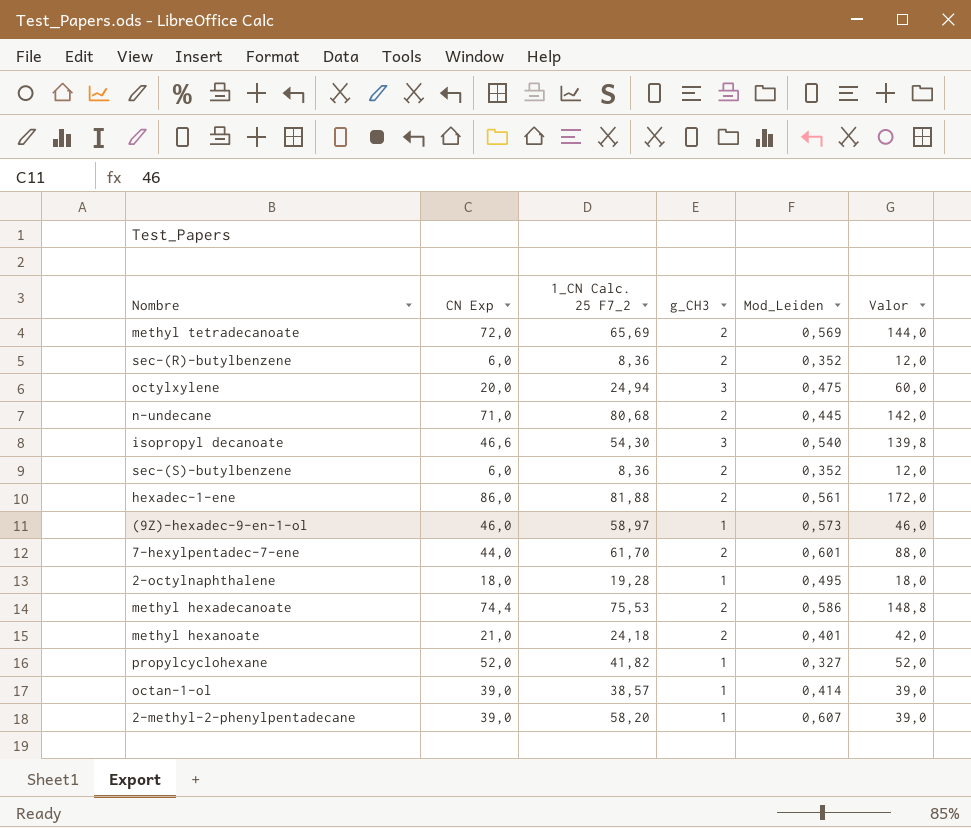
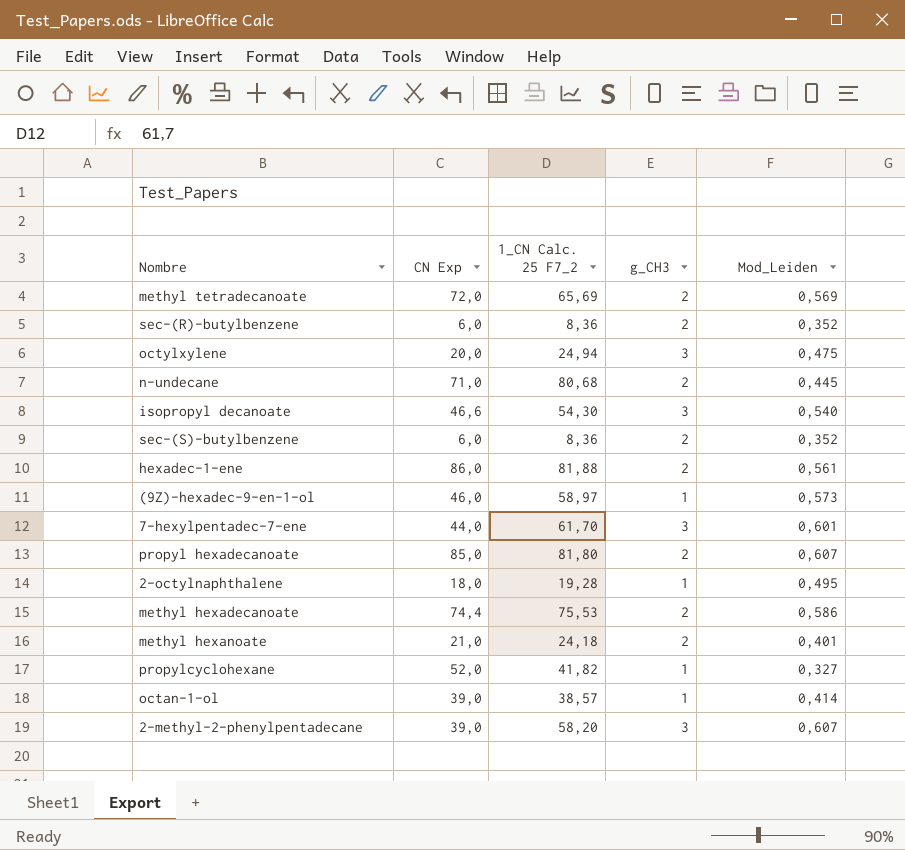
column Valor | formula: [CN Exp] * [g_CH3] -> none
7-hexylpentadec-7-ene | g_CH3: 2 -> 3
row propyl hexadecanoate: none -> 85,0 | 81,80 | 2 | 0,607
2-methyl-2-phenylpentadecane | g_CH3: 1 -> 3

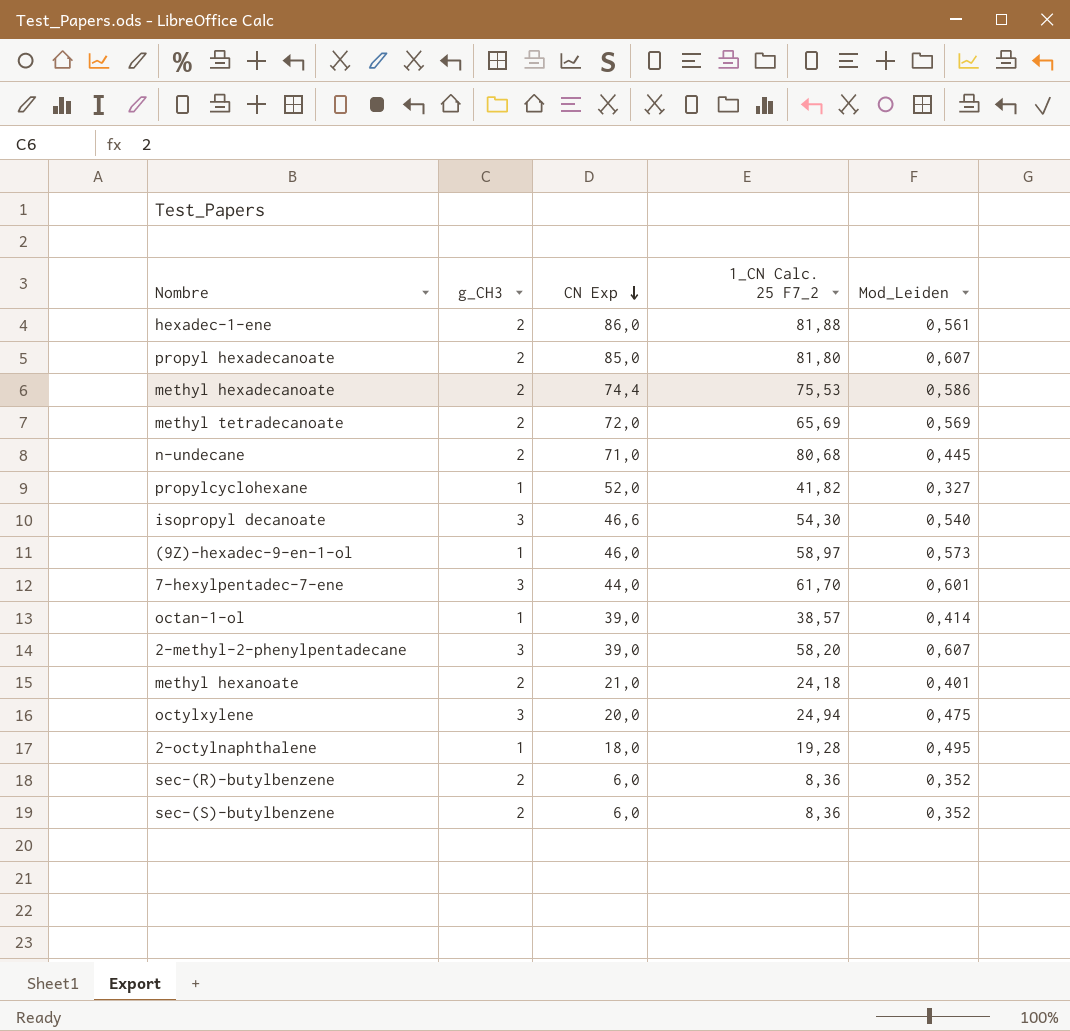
row order: none -> CN Exp descending
column g_CH3 | position: 4 -> 2

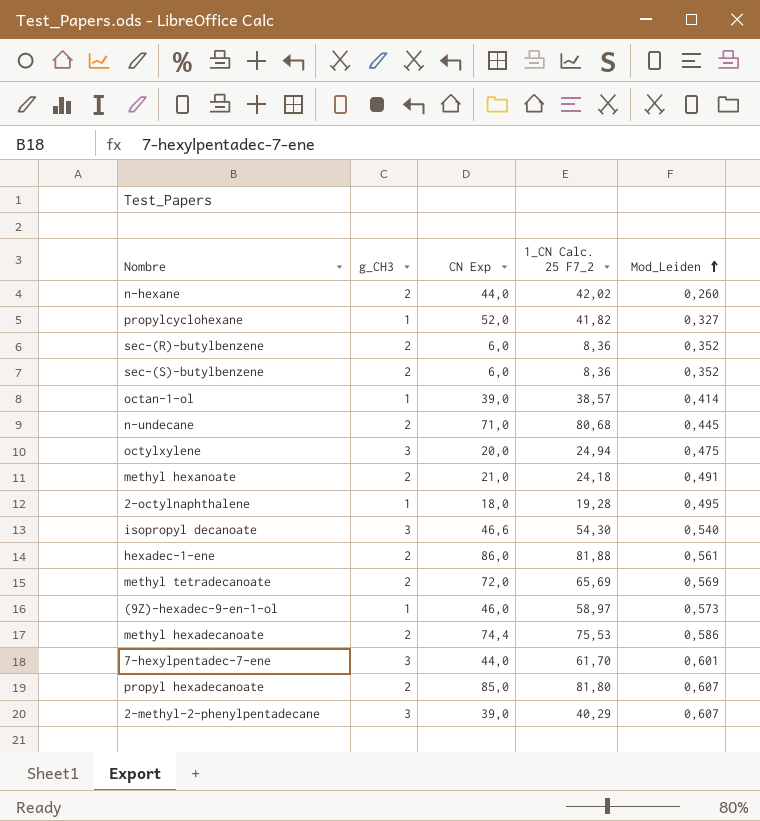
row order: CN Exp descending -> Mod_Leiden ascending
row n-hexane: none -> 2 | 44,0 | 42,02 | 0,260
methyl hexanoate | Mod_Leiden: 0,401 -> 0,491
2-methyl-2-phenylpentadecane | 1_CN Calc. 25 F7_2: 58,20 -> 40,29

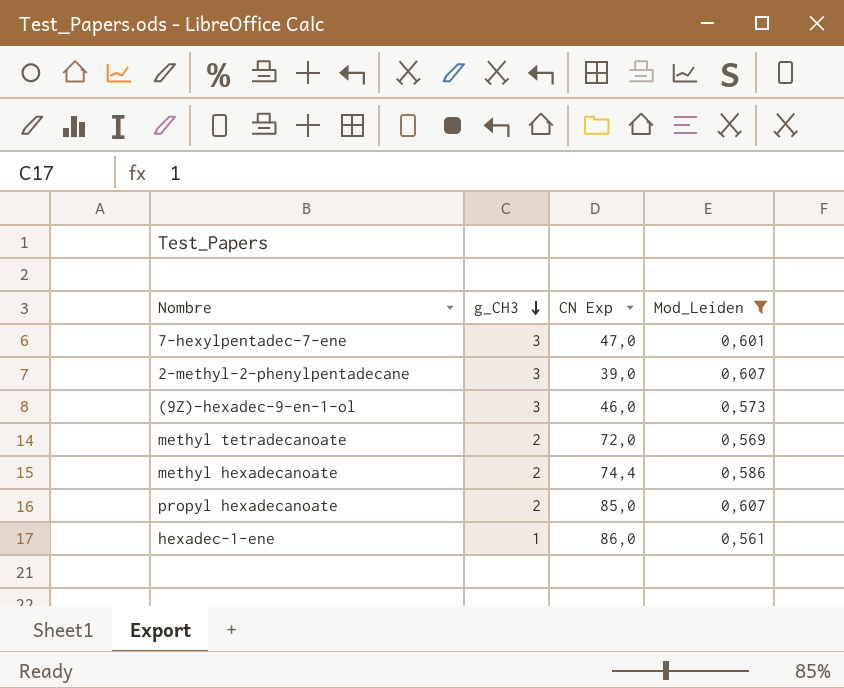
filter: none -> Mod_Leiden >= 0,561
row order: Mod_Leiden ascending -> g_CH3 descending
column 1_CN Calc. 25 F7_2 | position: 4 -> none
7-hexylpentadec-7-ene | CN Exp: 44,0 -> 47,0
(9Z)-hexadec-9-en-1-ol | g_CH3: 1 -> 3
hexadec-1-ene | g_CH3: 2 -> 1

